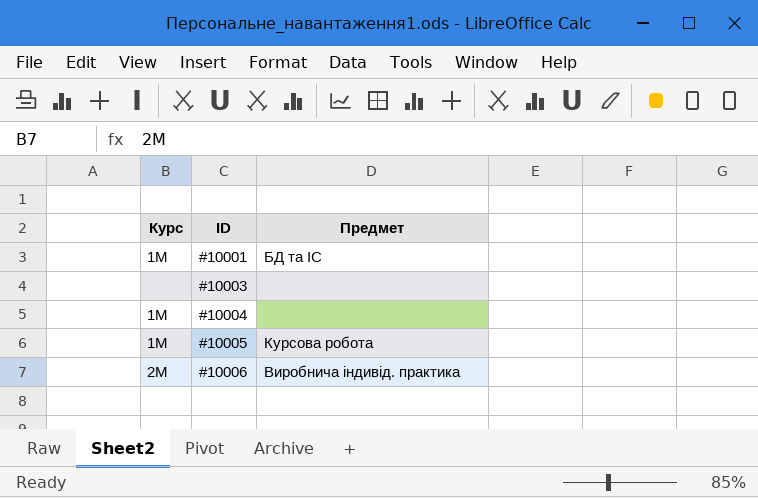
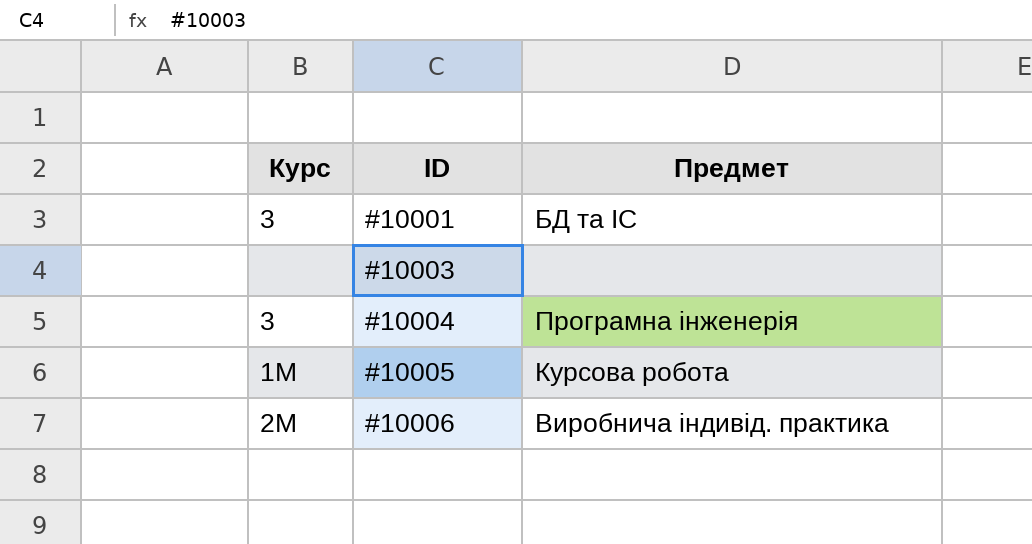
#10001 | Курс: 1М -> 3
#10004 | Курс: 1М -> 3
#10004 | Предмет: none -> Програмна iнженерiя

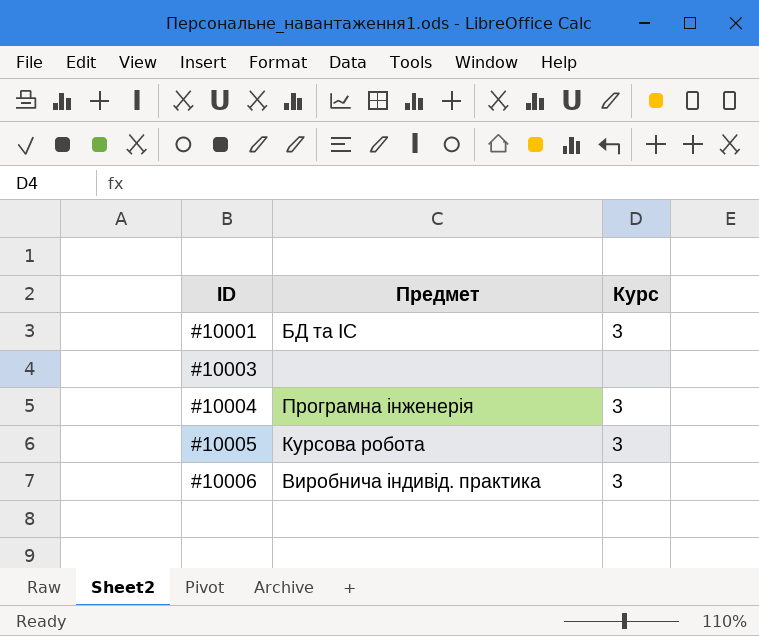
column Курс | position: 1 -> 3
#10005 | Курс: 1М -> 3
#10006 | Курс: 2М -> 3

